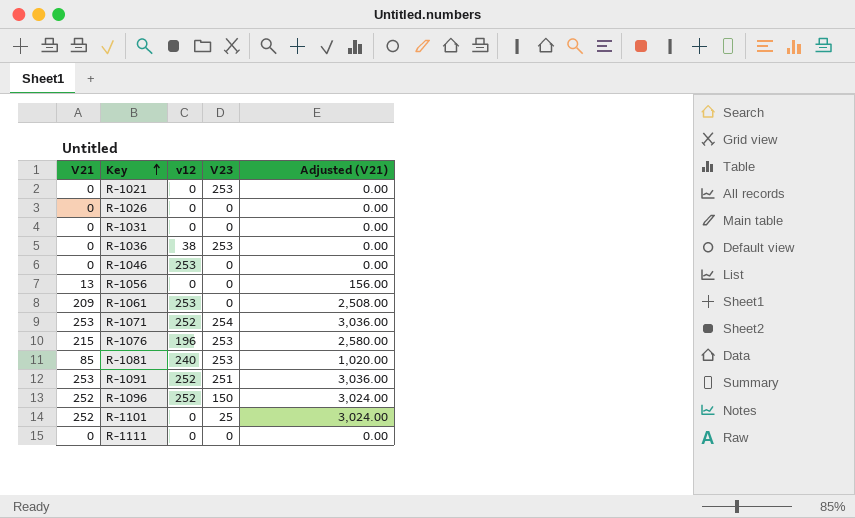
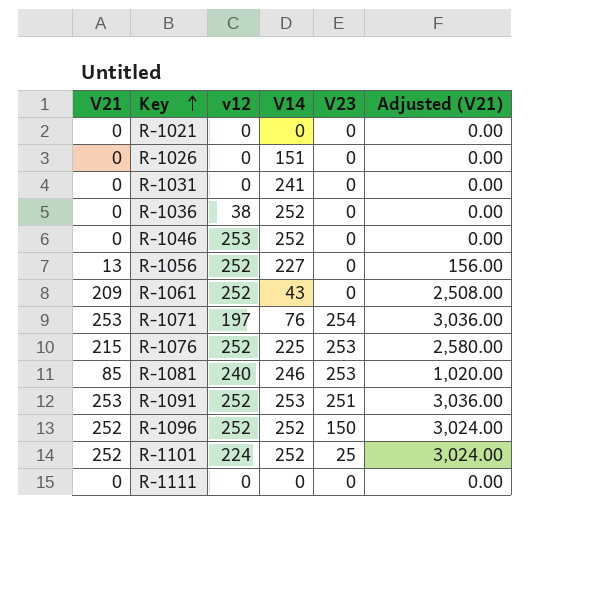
column V14 | position: none -> 4
R-1021 | V23: 253 -> 0
R-1036 | V23: 253 -> 0
R-1056 | v12: 0 -> 252
R-1061 | v12: 253 -> 252
R-1071 | v12: 252 -> 197
R-1076 | v12: 196 -> 252
R-1101 | v12: 0 -> 224

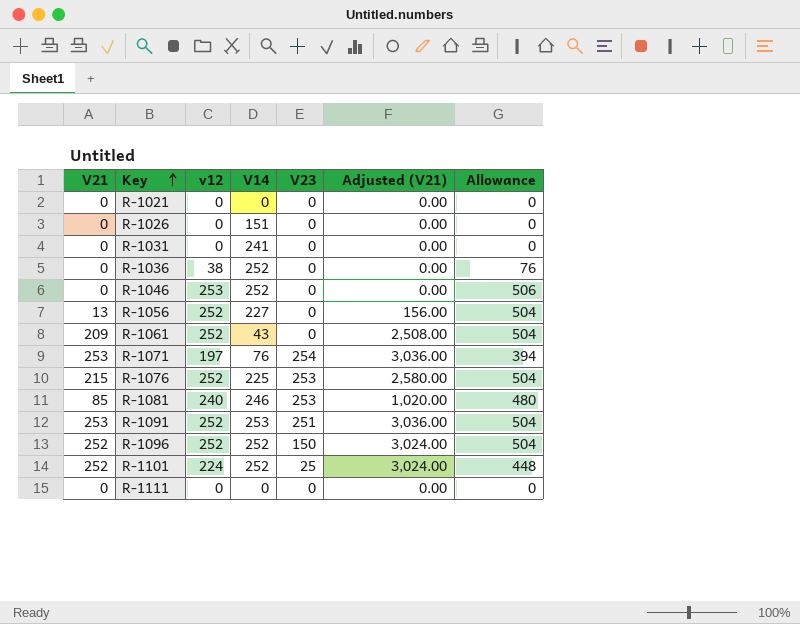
column Allowance | formula: none -> [v12] * 2

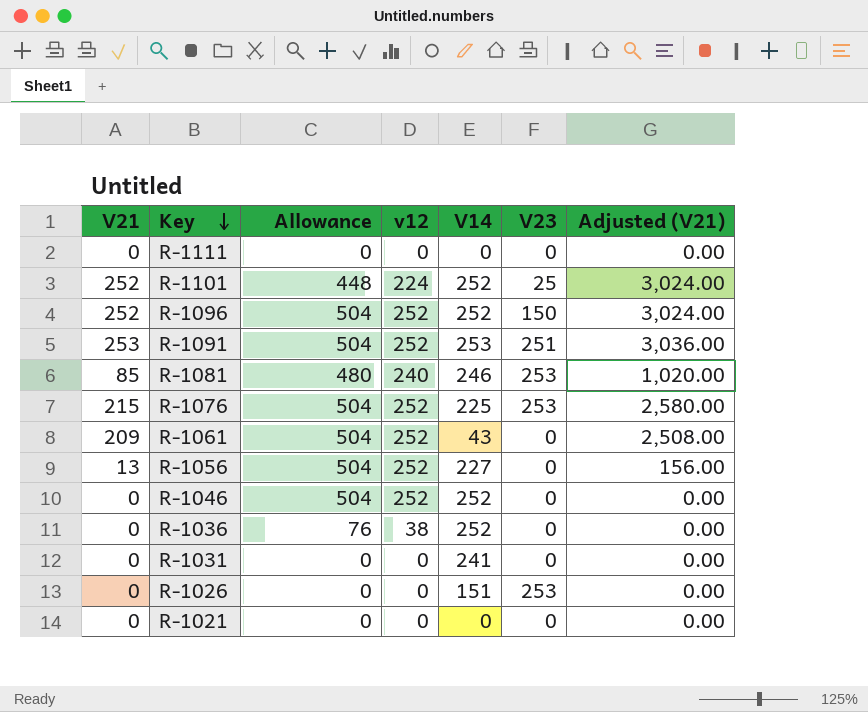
row order: Key ascending -> Key descending
column Allowance | position: 7 -> 3
row R-1071: 253 | 197 | 76 | 254 | 3,036.00 | 394 -> none
R-1046 | Allowance: 506 -> 504
R-1046 | v12: 253 -> 252
R-1026 | V23: 0 -> 253

